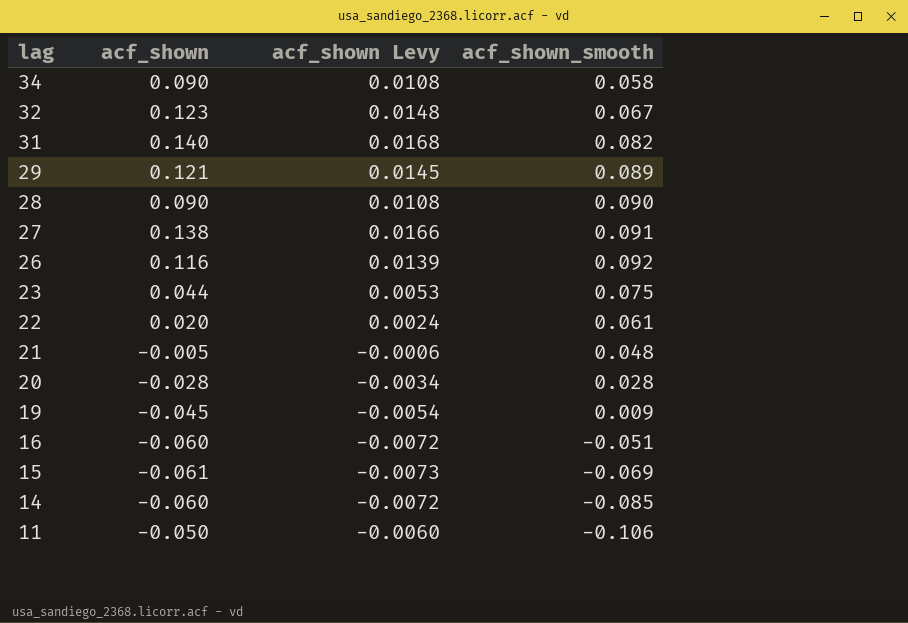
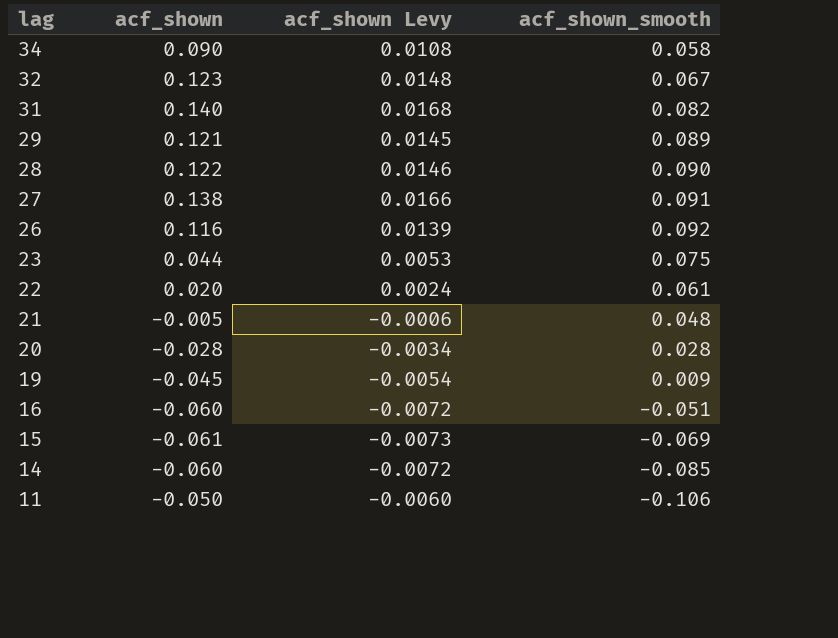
28 | acf_shown: 0.090 -> 0.122
28 | acf_shown Levy: 0.0108 -> 0.0146

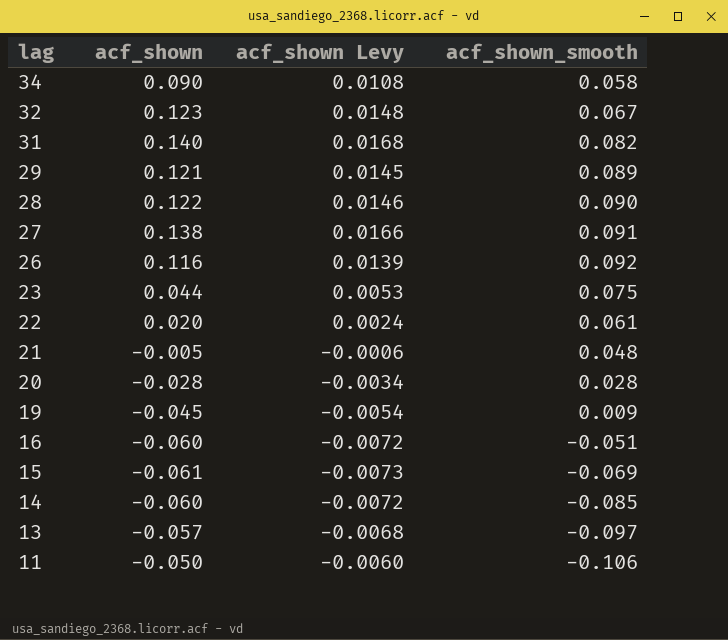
row 13: none -> -0.057 | -0.0068 | -0.097

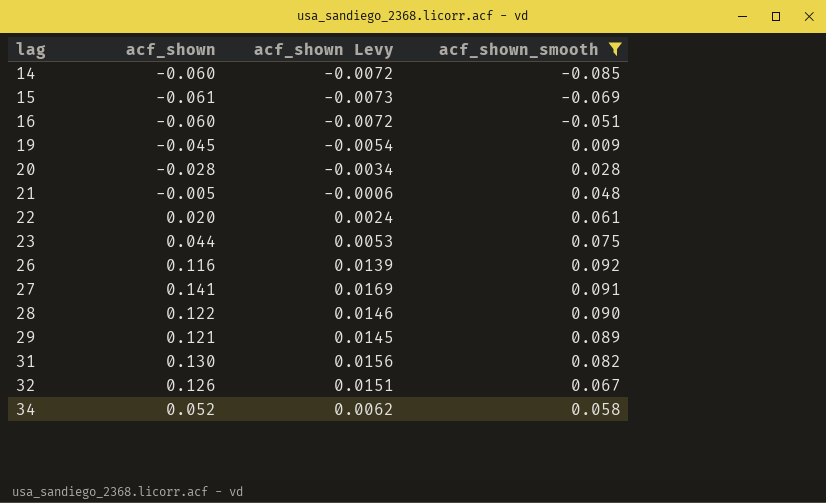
filter: none -> acf_shown_smooth >= -0.085
row order: lag descending -> lag ascending
27 | acf_shown: 0.138 -> 0.141
27 | acf_shown Levy: 0.0166 -> 0.0169
31 | acf_shown: 0.140 -> 0.130
31 | acf_shown Levy: 0.0168 -> 0.0156
32 | acf_shown: 0.123 -> 0.126
32 | acf_shown Levy: 0.0148 -> 0.0151
34 | acf_shown: 0.090 -> 0.052
34 | acf_shown Levy: 0.0108 -> 0.0062

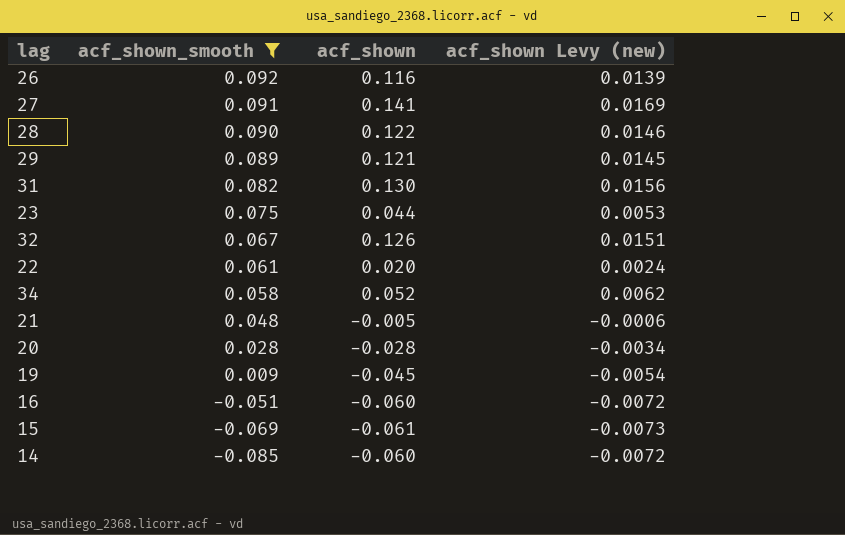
row order: lag ascending -> acf_shown_smooth descending
column acf_shown_smooth | position: 4 -> 2
column name: acf_shown Levy -> acf_shown Levy (new)

